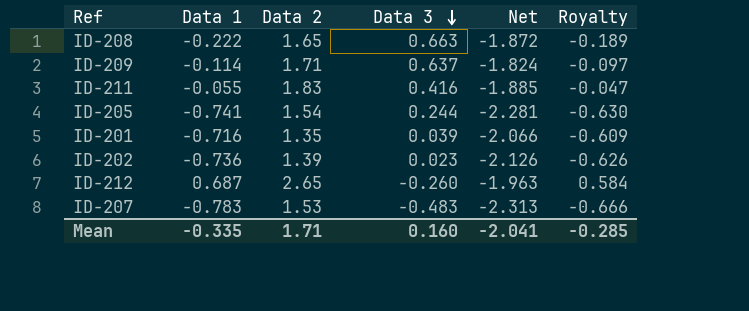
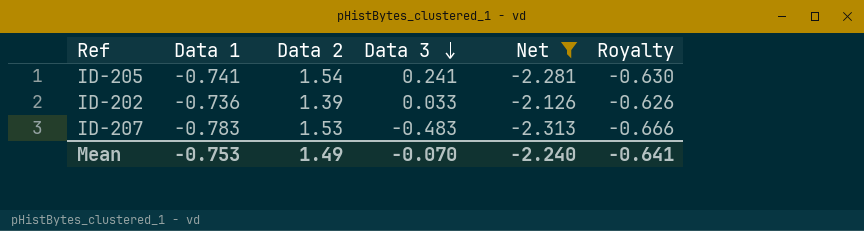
filter: none -> Net <= -2.126
ID-205 | Data 3: 0.244 -> 0.241
ID-202 | Data 3: 0.023 -> 0.033
Mean | Data 1: -0.335 -> -0.753
Mean | Data 2: 1.71 -> 1.49
Mean | Data 3: 0.160 -> -0.070
Mean | Net: -2.041 -> -2.240
Mean | Royalty: -0.285 -> -0.641

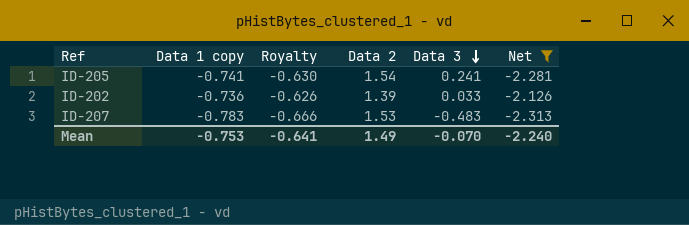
column name: Data 1 -> Data 1 copy
column Royalty | position: 6 -> 3

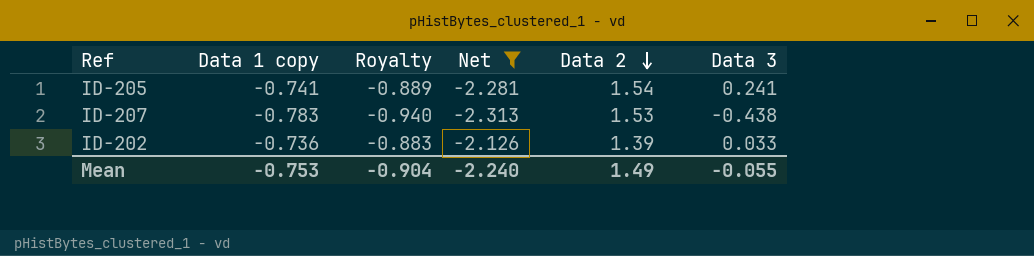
row order: Data 3 descending -> Data 2 descending
column Royalty | formula: [Data 1 copy] * 0.85 -> [Data 1 copy] * 1.2
column Net | position: 6 -> 4
ID-207 | Data 3: -0.483 -> -0.438
Mean | Royalty: -0.641 -> -0.904
Mean | Data 3: -0.070 -> -0.055

